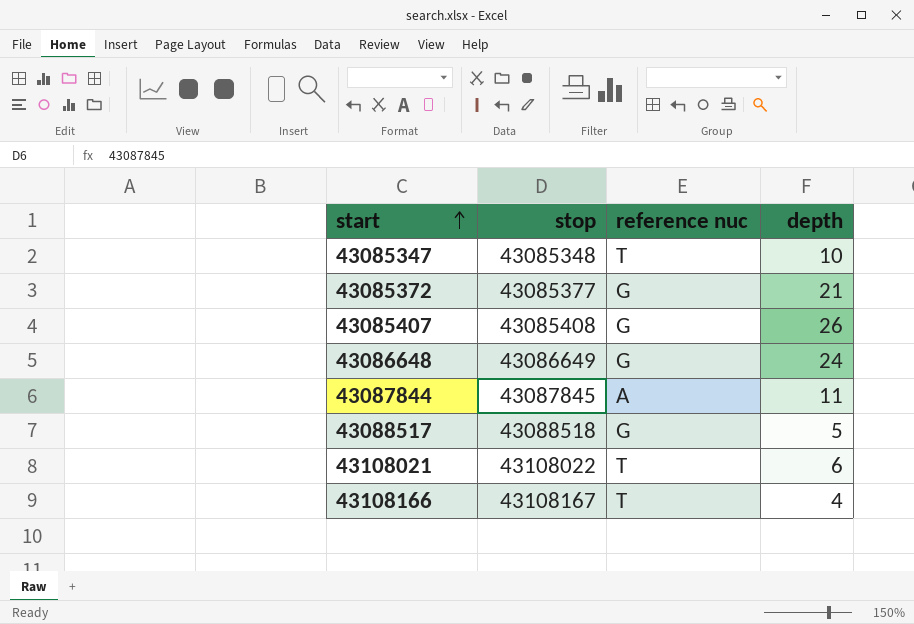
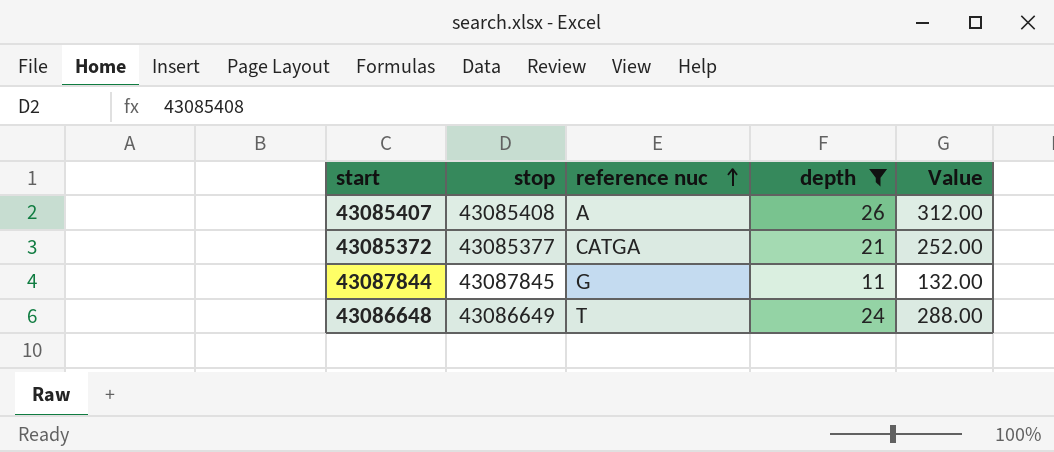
filter: none -> depth >= 11
row order: start ascending -> reference nuc ascending
column Value | formula: none -> [depth] * 12
43085407 | reference nuc: G -> A
43085372 | reference nuc: G -> CATGA
43087844 | reference nuc: A -> G
43086648 | reference nuc: G -> T

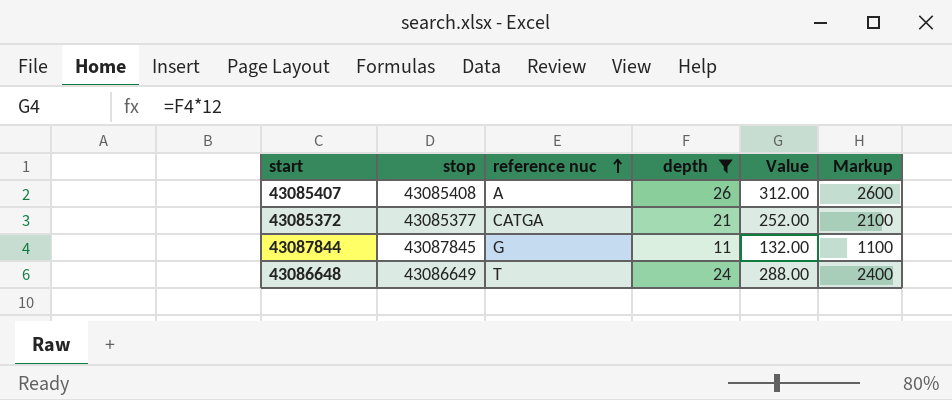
column Markup | formula: none -> [depth] * 100

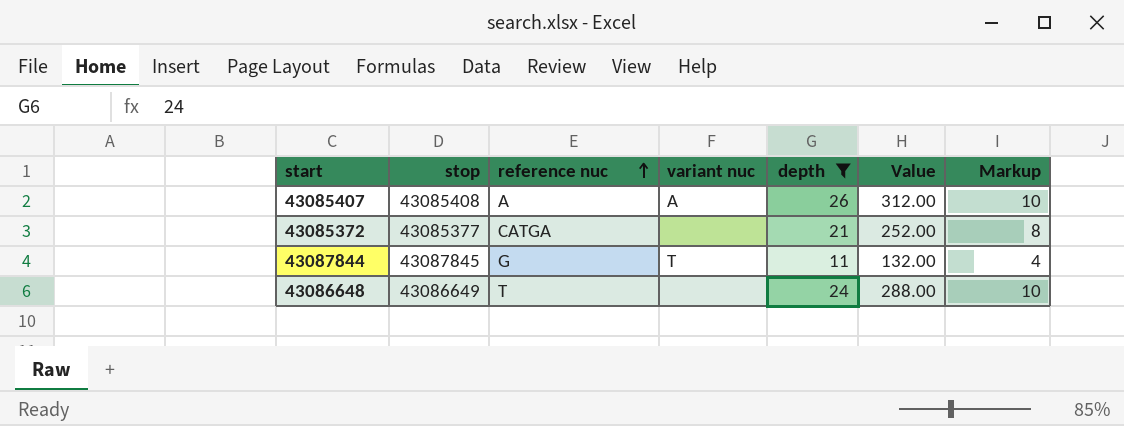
column variant nuc | position: none -> 4
column Markup | formula: [depth] * 100 -> [depth] * 0.4

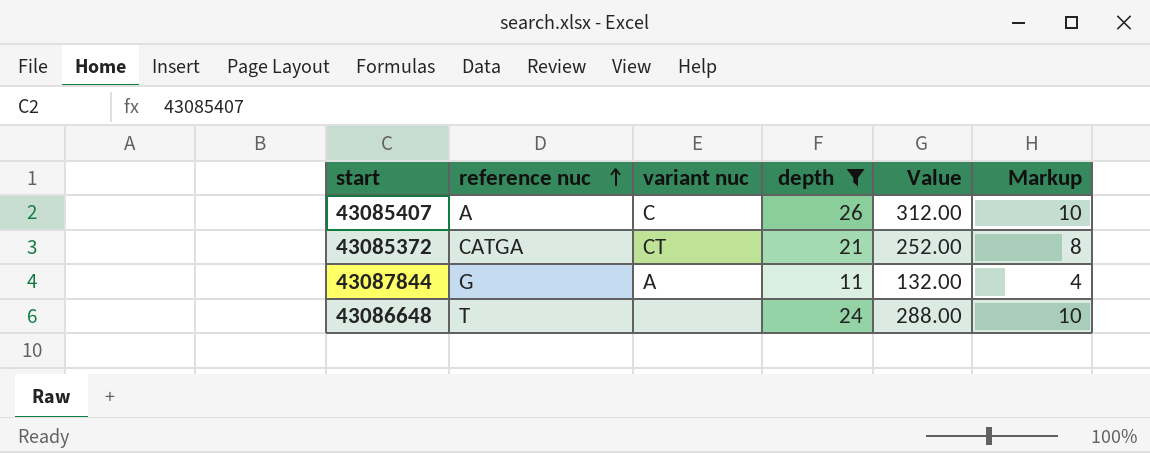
column stop | position: 2 -> none
43085407 | variant nuc: A -> C
43085372 | variant nuc: none -> CT
43087844 | variant nuc: T -> A

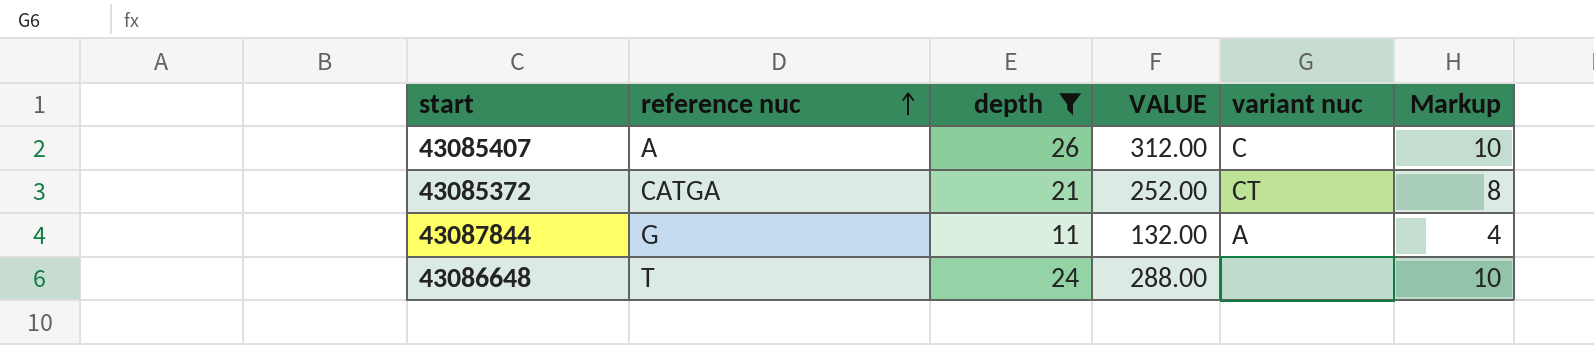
column name: Value -> VALUE
column variant nuc | position: 3 -> 5

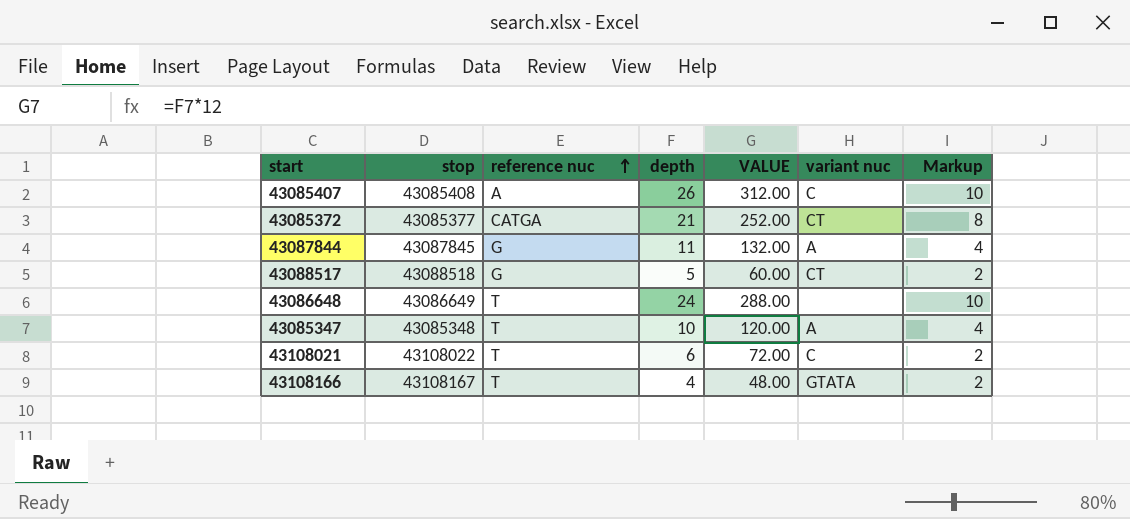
filter: depth >= 11 -> none
column stop | position: none -> 2

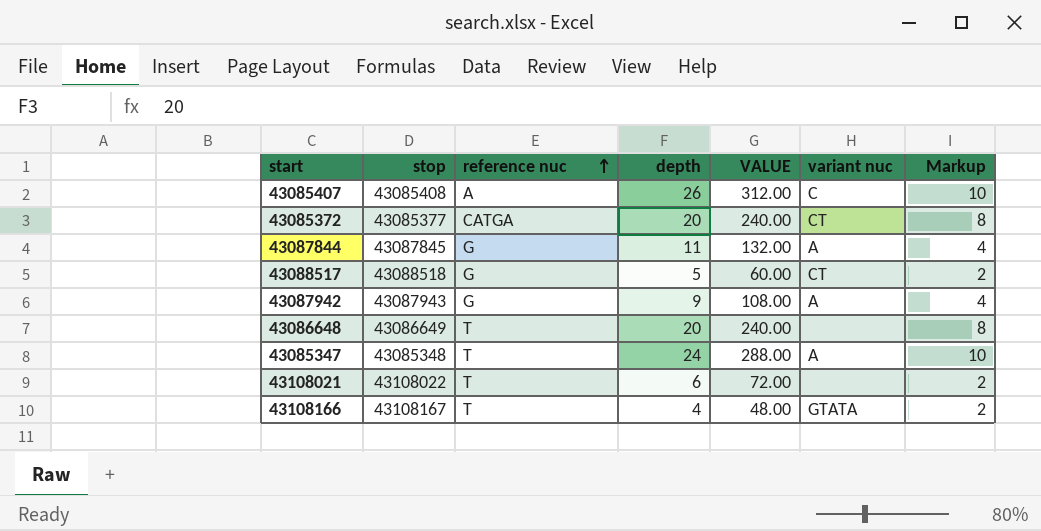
43085372 | depth: 21 -> 20
43085372 | VALUE: 252.00 -> 240.00
row 43087942: none -> 43087943 | G | 9 | 108.00 | A | 4
43086648 | depth: 24 -> 20
43086648 | VALUE: 288.00 -> 240.00
43086648 | Markup: 10 -> 8
43085347 | depth: 10 -> 24
43085347 | VALUE: 120.00 -> 288.00
43085347 | Markup: 4 -> 10
43108021 | variant nuc: C -> none

